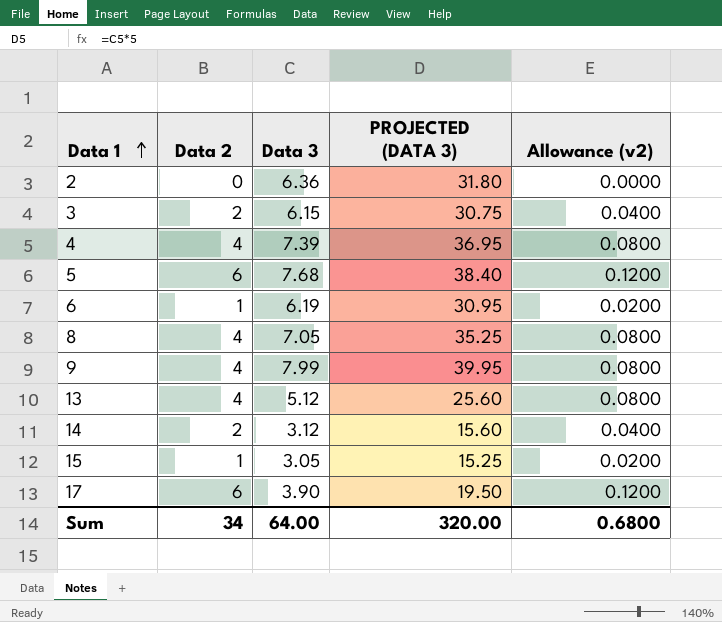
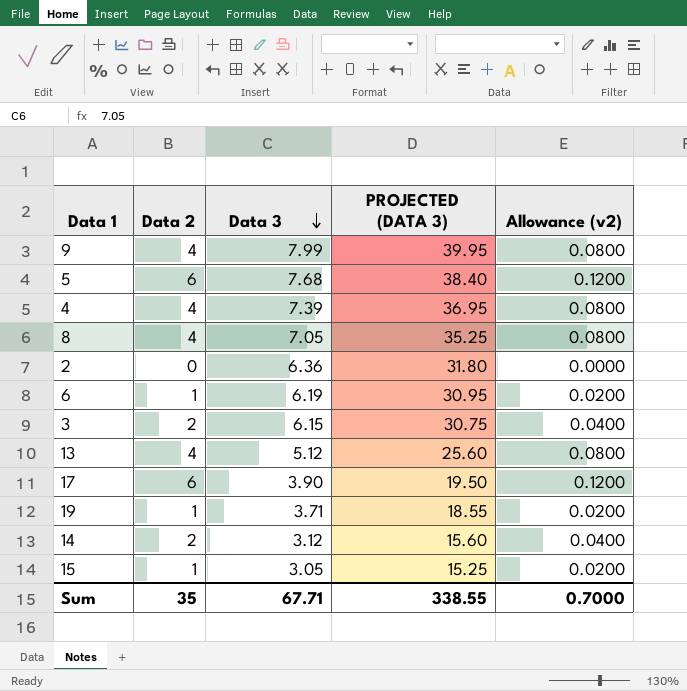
row order: Data 1 ascending -> Data 3 descending
row 19: none -> 1 | 3.71 | 18.55 | 0.0200
Sum | Data 2: 34 -> 35
Sum | Data 3: 64.00 -> 67.71
Sum | PROJECTED (DATA 3): 320.00 -> 338.55
Sum | Allowance (v2): 0.6800 -> 0.7000

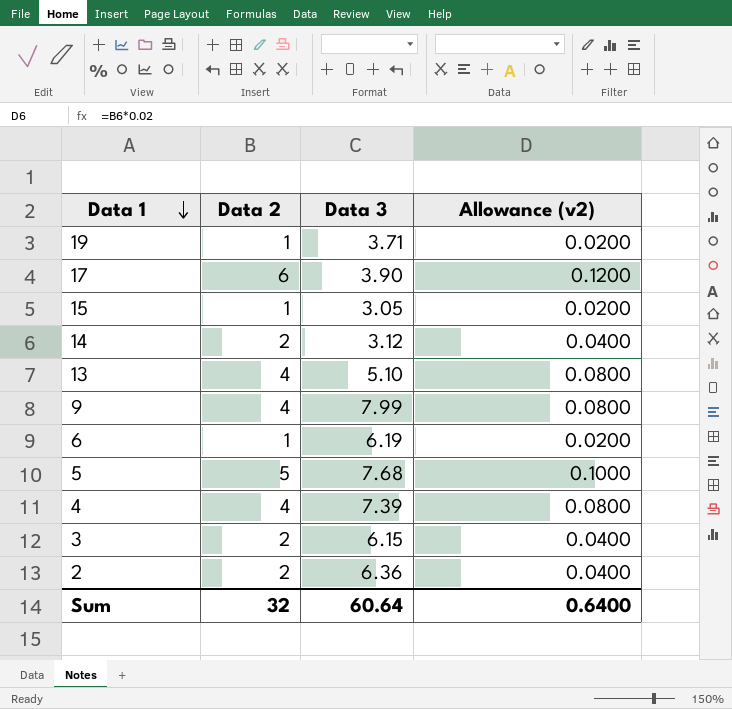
row order: Data 3 descending -> Data 1 descending
column PROJECTED (DATA 3) | formula: [Data 3] * 5 -> none
row 8: 4 | 7.05 | 35.25 | 0.0800 -> none
13 | Data 3: 5.12 -> 5.10
5 | Data 2: 6 -> 5
5 | Allowance (v2): 0.1200 -> 0.1000
2 | Data 2: 0 -> 2
2 | Allowance (v2): 0.0000 -> 0.0400
Sum | Data 2: 35 -> 32
Sum | Data 3: 67.71 -> 60.64
Sum | Allowance (v2): 0.7000 -> 0.6400

